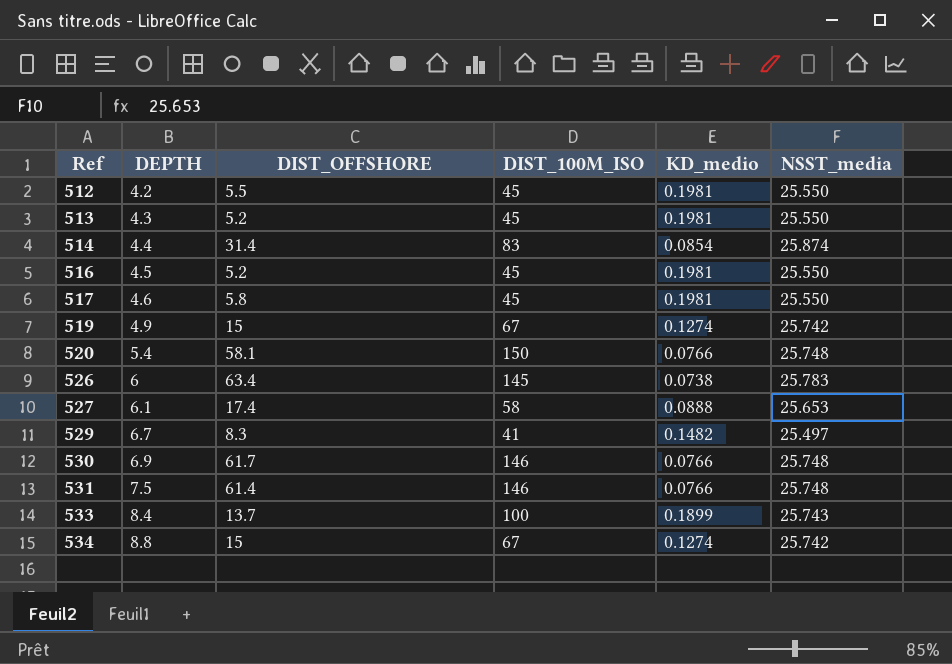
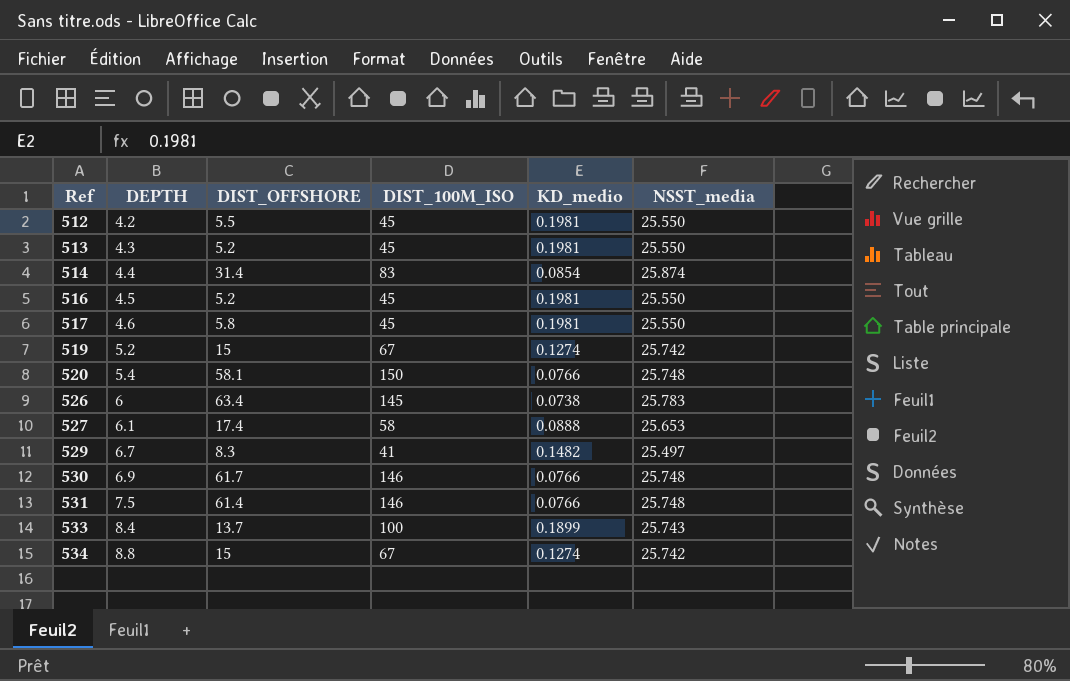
519 | DEPTH: 4.9 -> 5.2

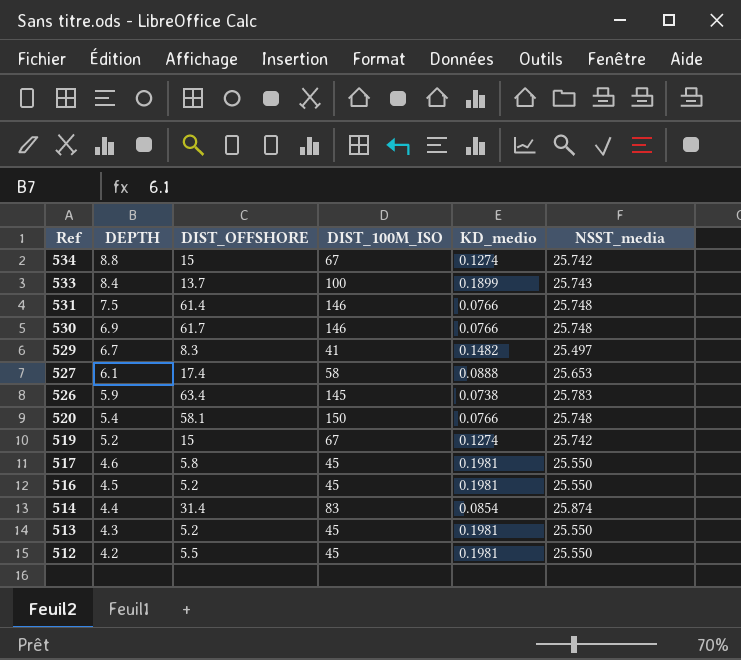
row order: Ref ascending -> Ref descending
526 | DEPTH: 6 -> 5.9

